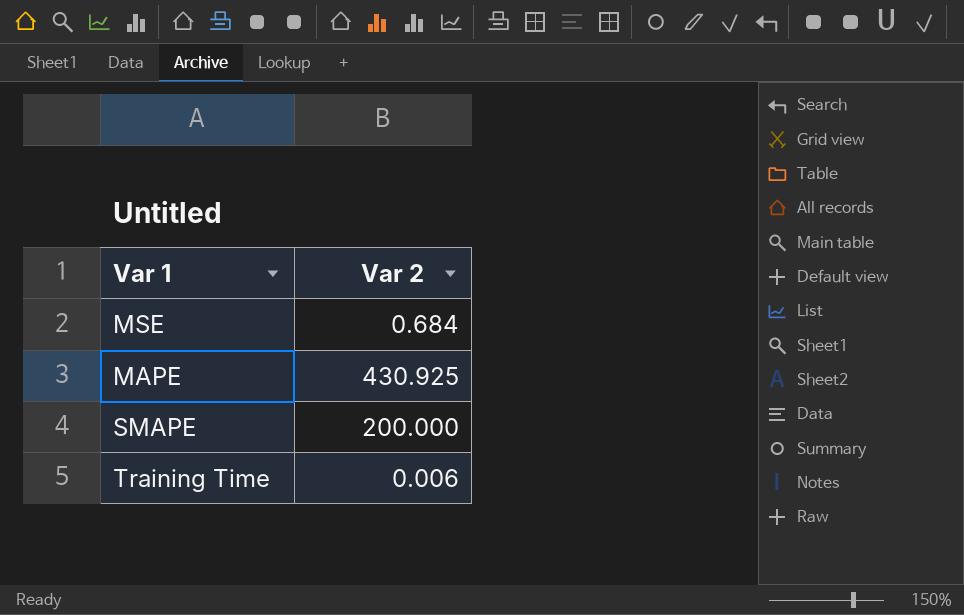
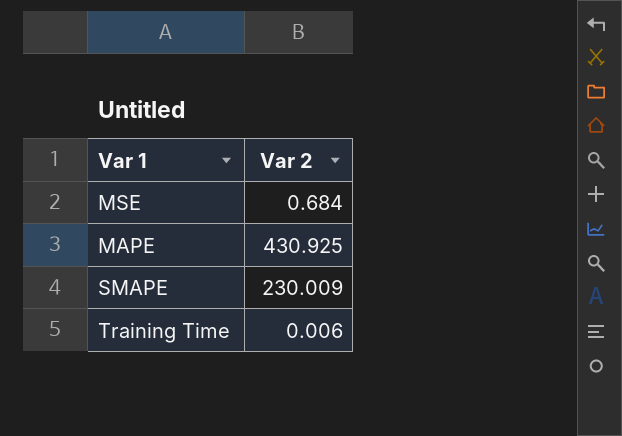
SMAPE | Var 2: 200.000 -> 230.009

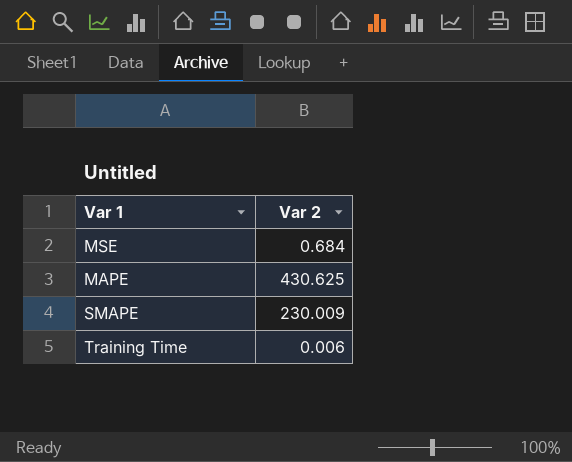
MAPE | Var 2: 430.925 -> 430.625

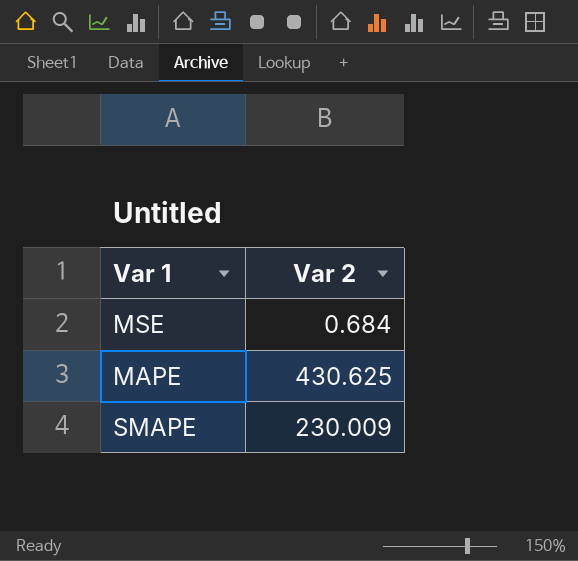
row Training Time: 0.006 -> none

